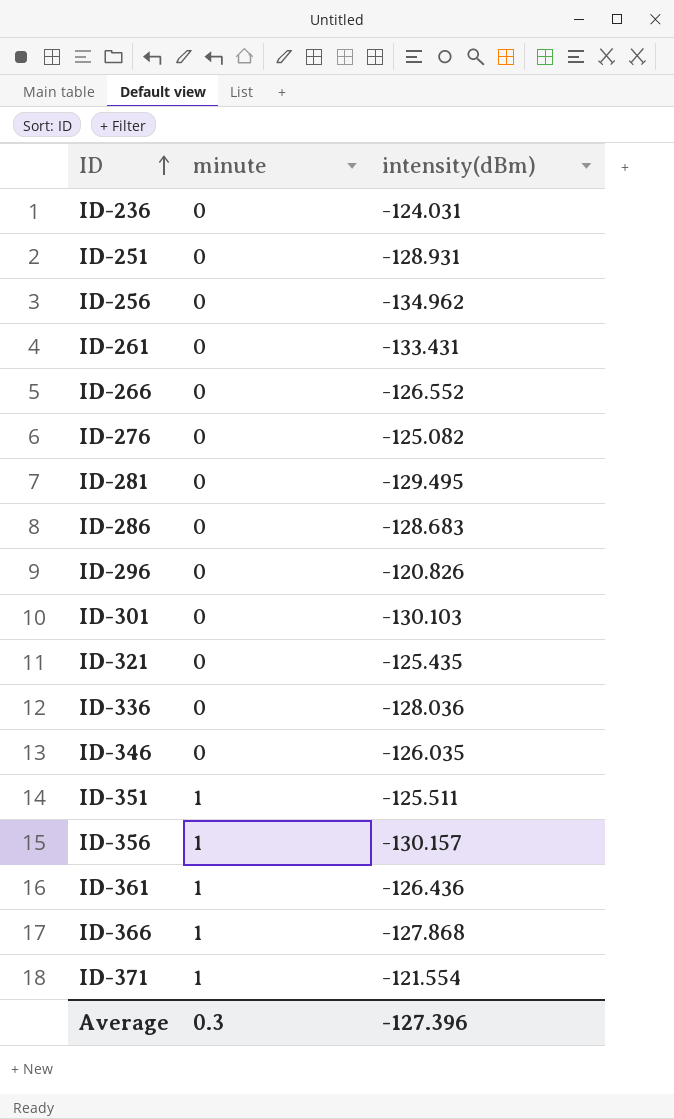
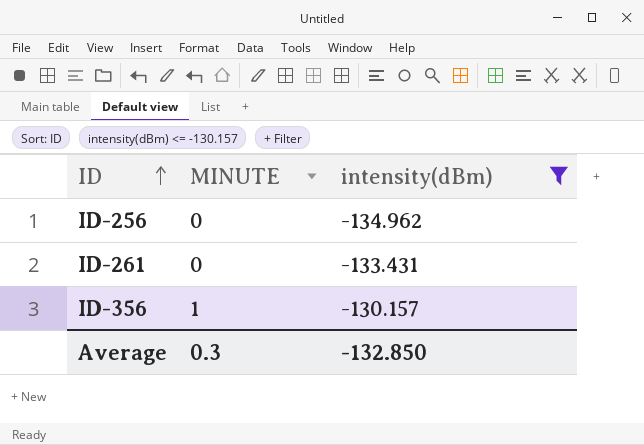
filter: none -> intensity(dBm) <= -130.157
column name: minute -> MINUTE
Average | intensity(dBm): -127.396 -> -132.850

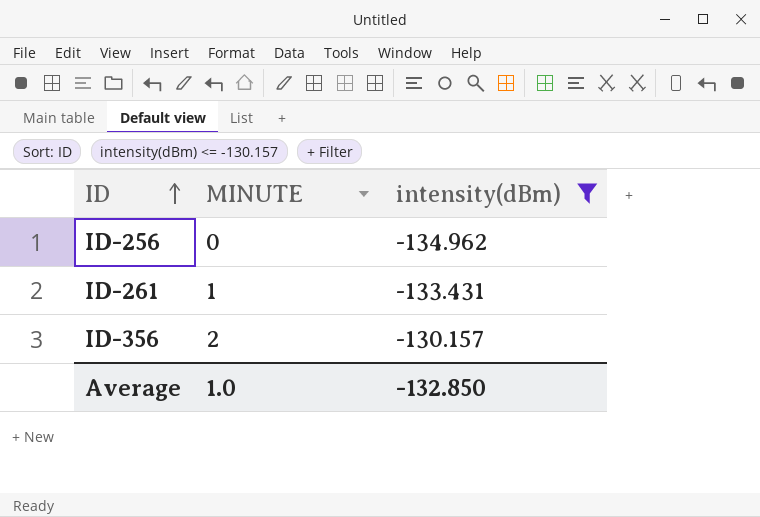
ID-261 | MINUTE: 0 -> 1
ID-356 | MINUTE: 1 -> 2
Average | MINUTE: 0.3 -> 1.0

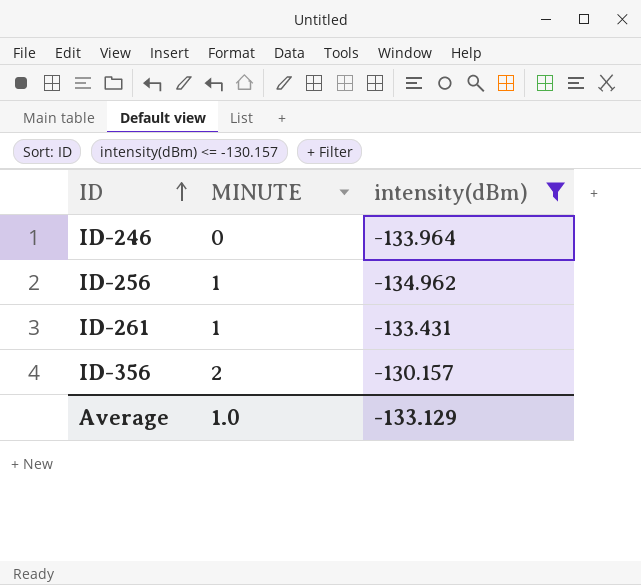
row ID-246: none -> 0 | -133.964
ID-256 | MINUTE: 0 -> 1
Average | intensity(dBm): -132.850 -> -133.129

